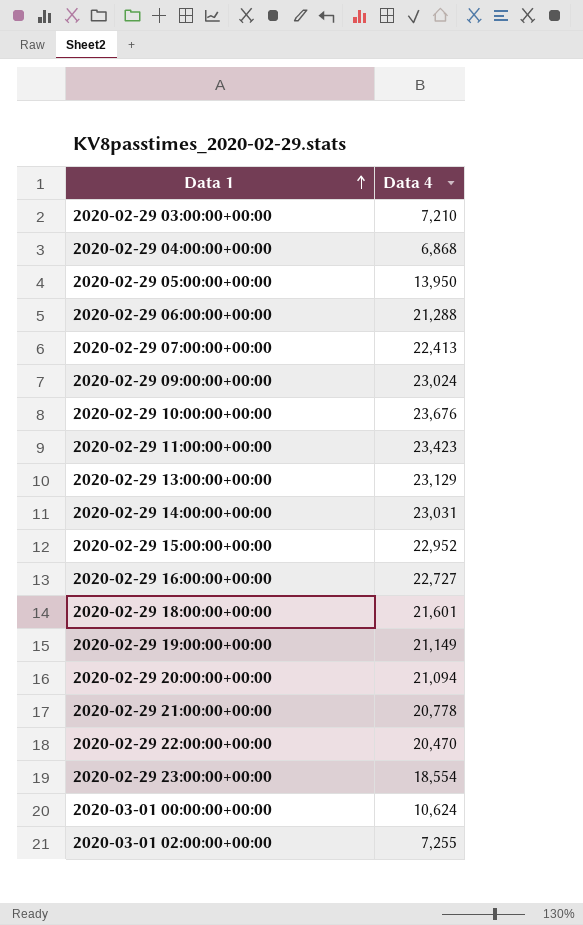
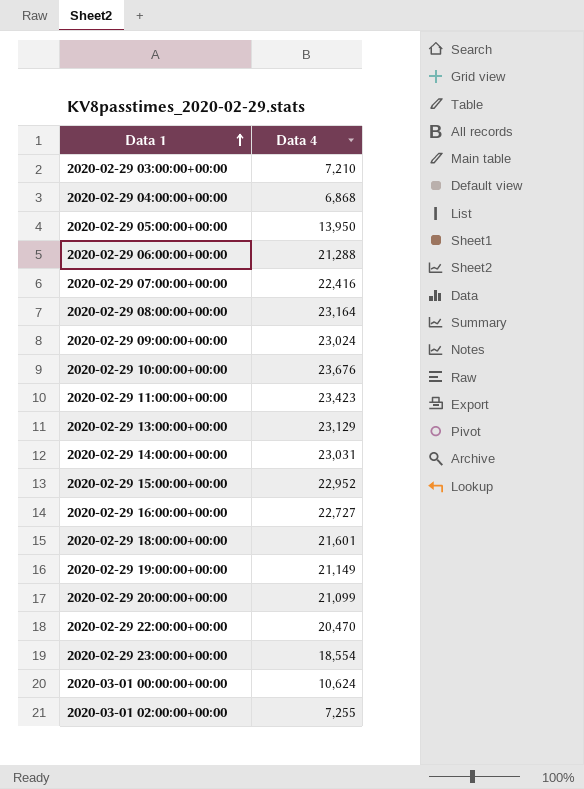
row 2020-02-29 21:00:00+00:00: 20,778 -> none
2020-02-29 07:00:00+00:00 | Data 4: 22,413 -> 22,416
row 2020-02-29 08:00:00+00:00: none -> 23,164
2020-02-29 20:00:00+00:00 | Data 4: 21,094 -> 21,099

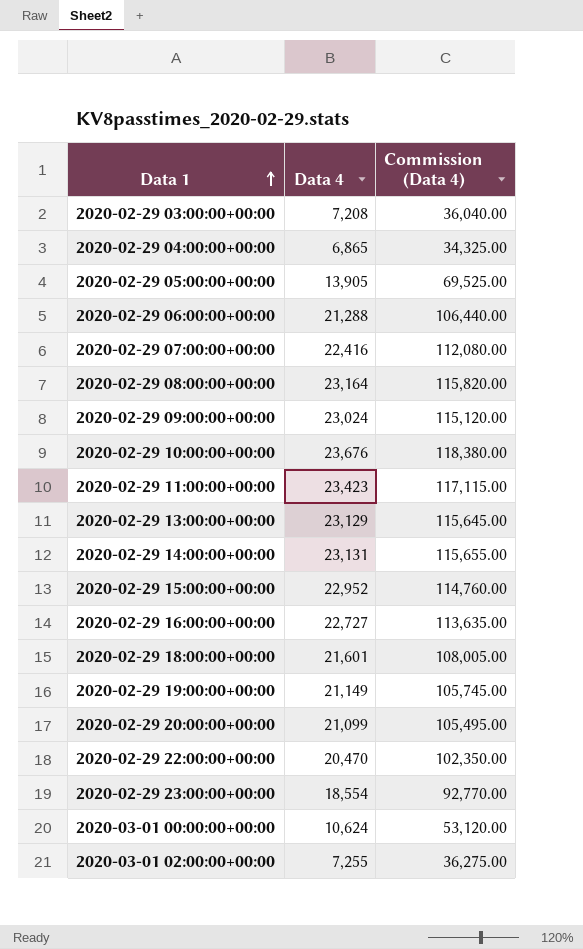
column Commission (Data 4) | formula: none -> [Data 4] * 5
2020-02-29 03:00:00+00:00 | Data 4: 7,210 -> 7,208
2020-02-29 04:00:00+00:00 | Data 4: 6,868 -> 6,865
2020-02-29 05:00:00+00:00 | Data 4: 13,950 -> 13,905
2020-02-29 14:00:00+00:00 | Data 4: 23,031 -> 23,131

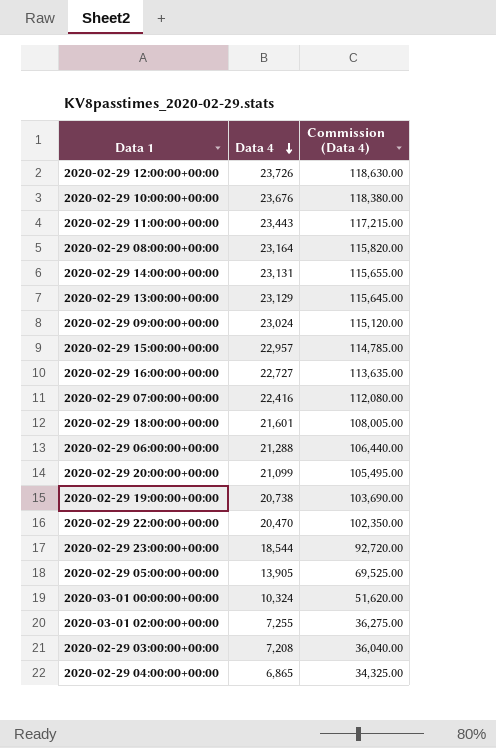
row order: Data 1 ascending -> Data 4 descending
row 2020-02-29 12:00:00+00:00: none -> 23,726 | 118,630.00
2020-02-29 11:00:00+00:00 | Data 4: 23,423 -> 23,443
2020-02-29 11:00:00+00:00 | Commission (Data 4): 117,115.00 -> 117,215.00
2020-02-29 15:00:00+00:00 | Data 4: 22,952 -> 22,957
2020-02-29 15:00:00+00:00 | Commission (Data 4): 114,760.00 -> 114,785.00
2020-02-29 19:00:00+00:00 | Data 4: 21,149 -> 20,738
2020-02-29 19:00:00+00:00 | Commission (Data 4): 105,745.00 -> 103,690.00
2020-02-29 23:00:00+00:00 | Data 4: 18,554 -> 18,544
2020-02-29 23:00:00+00:00 | Commission (Data 4): 92,770.00 -> 92,720.00
2020-03-01 00:00:00+00:00 | Data 4: 10,624 -> 10,324
2020-03-01 00:00:00+00:00 | Commission (Data 4): 53,120.00 -> 51,620.00

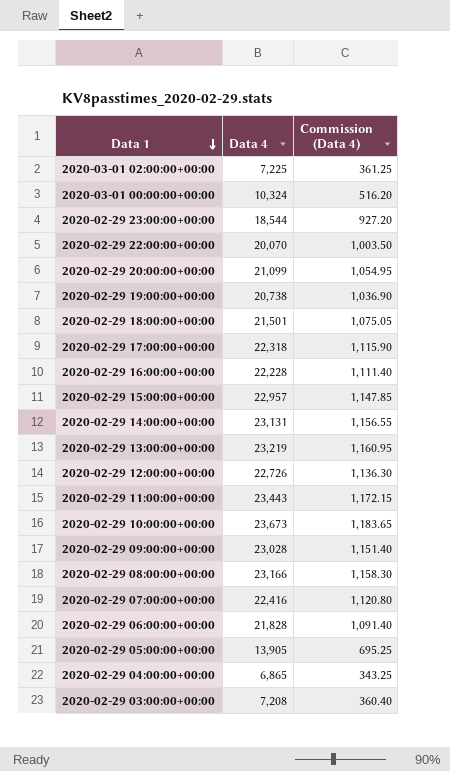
row order: Data 4 descending -> Data 1 descending
column Commission (Data 4) | formula: [Data 4] * 5 -> [Data 4] * 0.05
2020-03-01 02:00:00+00:00 | Data 4: 7,255 -> 7,225
2020-02-29 22:00:00+00:00 | Data 4: 20,470 -> 20,070
2020-02-29 18:00:00+00:00 | Data 4: 21,601 -> 21,501
row 2020-02-29 17:00:00+00:00: none -> 22,318 | 1,115.90
2020-02-29 16:00:00+00:00 | Data 4: 22,727 -> 22,228
2020-02-29 13:00:00+00:00 | Data 4: 23,129 -> 23,219
2020-02-29 12:00:00+00:00 | Data 4: 23,726 -> 22,726
2020-02-29 10:00:00+00:00 | Data 4: 23,676 -> 23,673
2020-02-29 09:00:00+00:00 | Data 4: 23,024 -> 23,028
2020-02-29 08:00:00+00:00 | Data 4: 23,164 -> 23,166
2020-02-29 06:00:00+00:00 | Data 4: 21,288 -> 21,828

